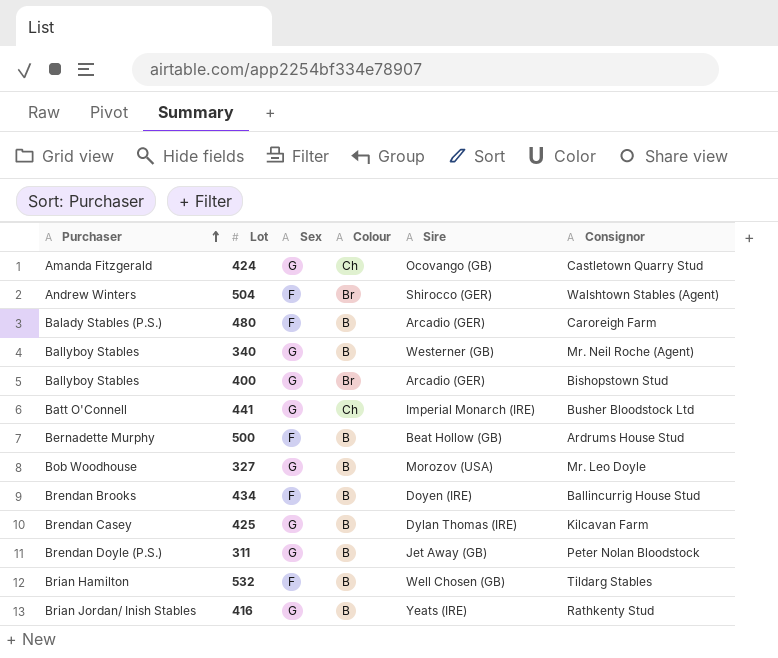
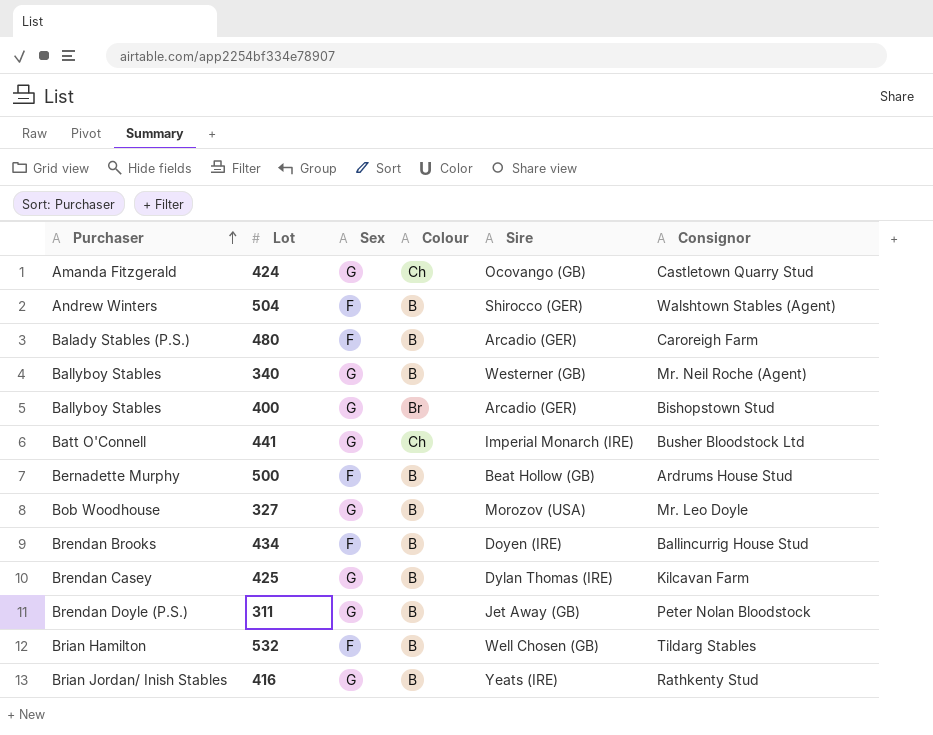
504 | Colour: Br -> B

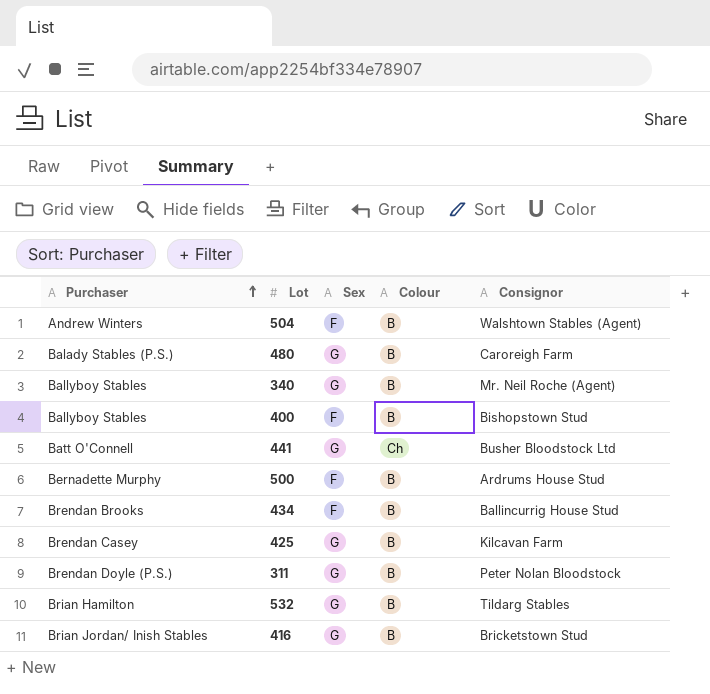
column Sire | position: 5 -> none
row 424: Amanda Fitzgerald | G | Ch | Ocovango (GB) | Castletown Quarry Stud -> none
row 327: Bob Woodhouse | G | B | Morozov (USA) | Mr. Leo Doyle -> none
480 | Sex: F -> G
400 | Sex: G -> F
400 | Colour: Br -> B
532 | Sex: F -> G
416 | Consignor: Rathkenty Stud -> Bricketstown Stud

